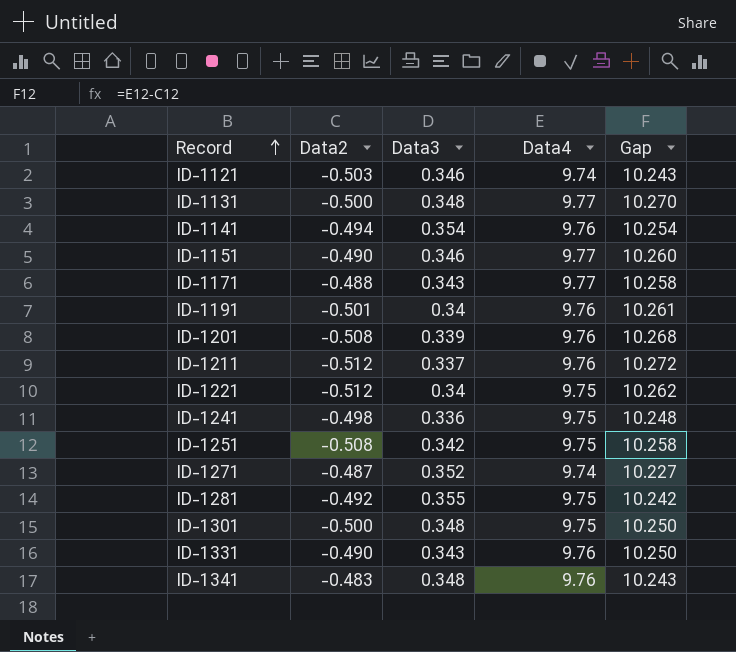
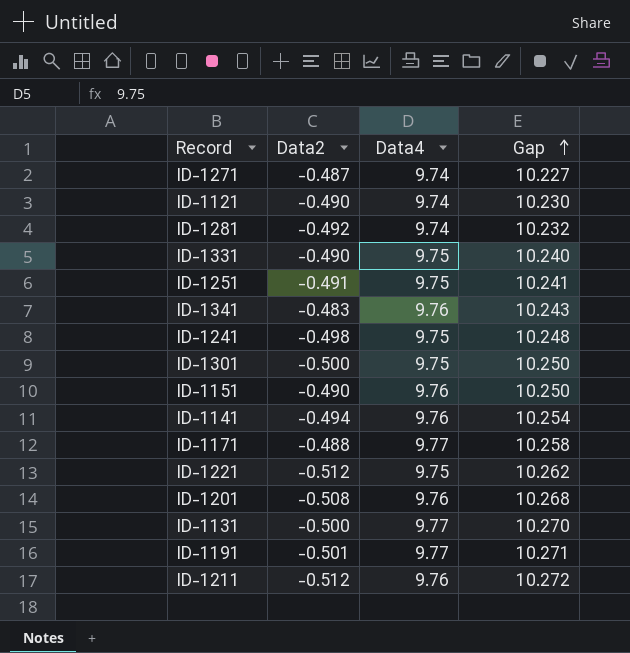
row order: Record ascending -> Gap ascending
column Data3 | position: 3 -> none
ID-1121 | Data2: -0.503 -> -0.490
ID-1121 | Gap: 10.243 -> 10.230
ID-1281 | Data4: 9.75 -> 9.74
ID-1281 | Gap: 10.242 -> 10.232
ID-1331 | Data4: 9.76 -> 9.75
ID-1331 | Gap: 10.250 -> 10.240
ID-1251 | Data2: -0.508 -> -0.491
ID-1251 | Gap: 10.258 -> 10.241
ID-1151 | Data4: 9.77 -> 9.76
ID-1151 | Gap: 10.260 -> 10.250
ID-1191 | Data4: 9.76 -> 9.77
ID-1191 | Gap: 10.261 -> 10.271

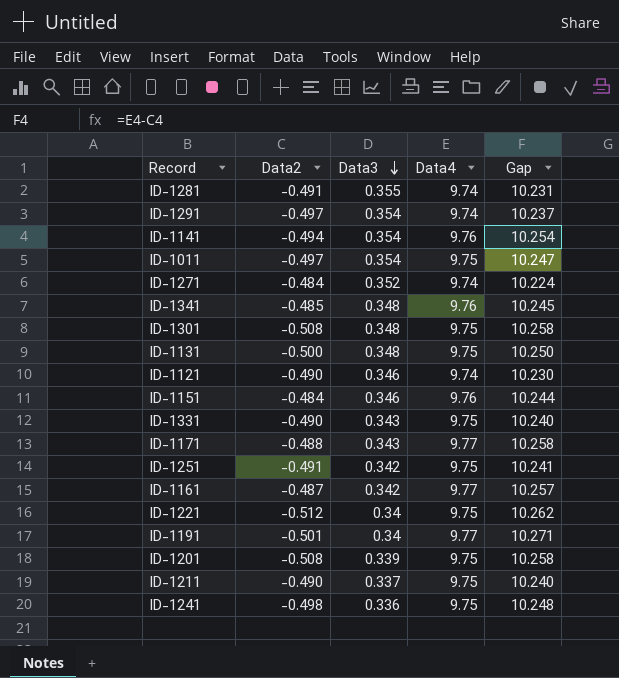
row order: Gap ascending -> Data3 descending
column Data3 | position: none -> 3
ID-1281 | Data2: -0.492 -> -0.491
ID-1281 | Gap: 10.232 -> 10.231
row ID-1291: none -> -0.497 | 0.354 | 9.74 | 10.237
row ID-1011: none -> -0.497 | 0.354 | 9.75 | 10.247
ID-1271 | Data2: -0.487 -> -0.484
ID-1271 | Gap: 10.227 -> 10.224
ID-1341 | Data2: -0.483 -> -0.485
ID-1341 | Gap: 10.243 -> 10.245
ID-1301 | Data2: -0.500 -> -0.508
ID-1301 | Gap: 10.250 -> 10.258
ID-1131 | Data4: 9.77 -> 9.75
ID-1131 | Gap: 10.270 -> 10.250
ID-1151 | Data2: -0.490 -> -0.484
ID-1151 | Gap: 10.250 -> 10.244
row ID-1161: none -> -0.487 | 0.342 | 9.77 | 10.257
ID-1201 | Data4: 9.76 -> 9.75
ID-1201 | Gap: 10.268 -> 10.258
ID-1211 | Data2: -0.512 -> -0.490
ID-1211 | Data4: 9.76 -> 9.75
ID-1211 | Gap: 10.272 -> 10.240

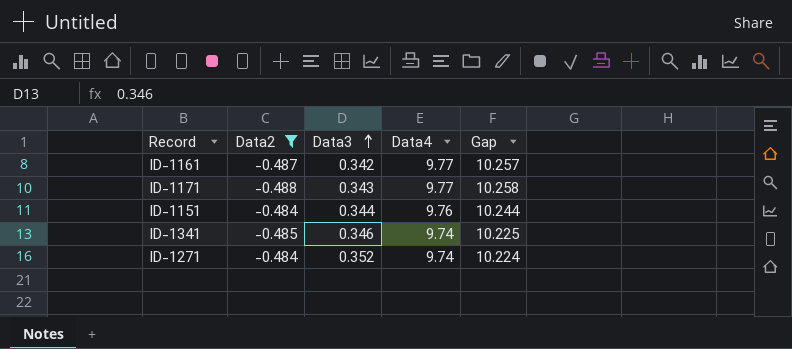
filter: none -> Data2 >= -0.488
row order: Data3 descending -> Data3 ascending
ID-1151 | Data3: 0.346 -> 0.344
ID-1341 | Data3: 0.348 -> 0.346
ID-1341 | Data4: 9.76 -> 9.74
ID-1341 | Gap: 10.245 -> 10.225

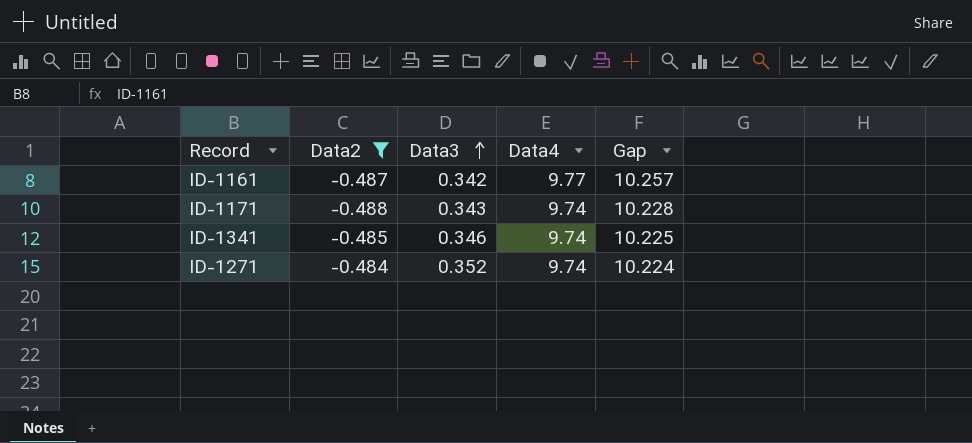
row ID-1151: -0.484 | 0.344 | 9.76 | 10.244 -> none
ID-1171 | Data4: 9.77 -> 9.74
ID-1171 | Gap: 10.258 -> 10.228

